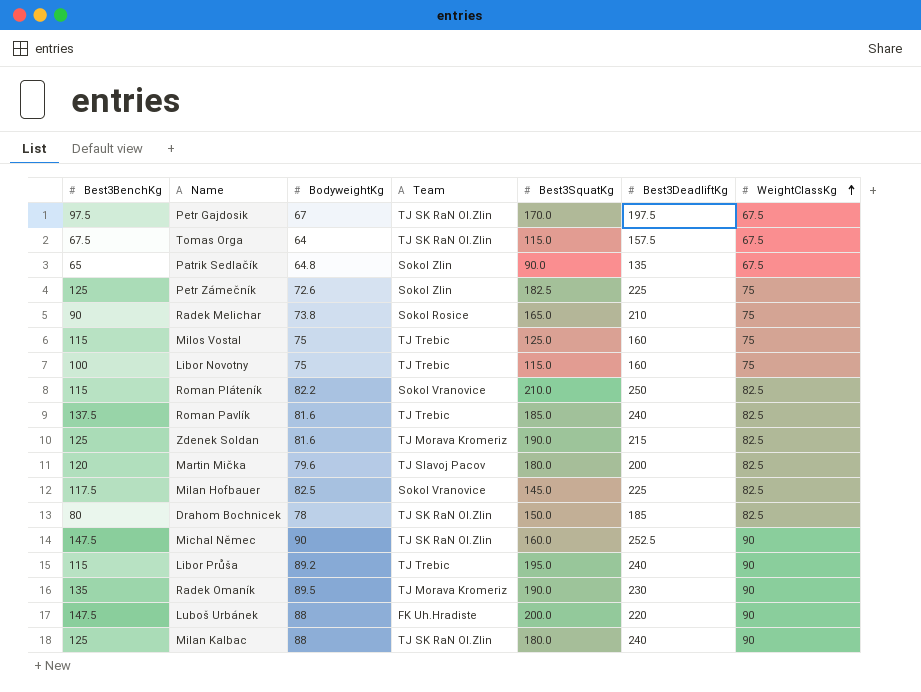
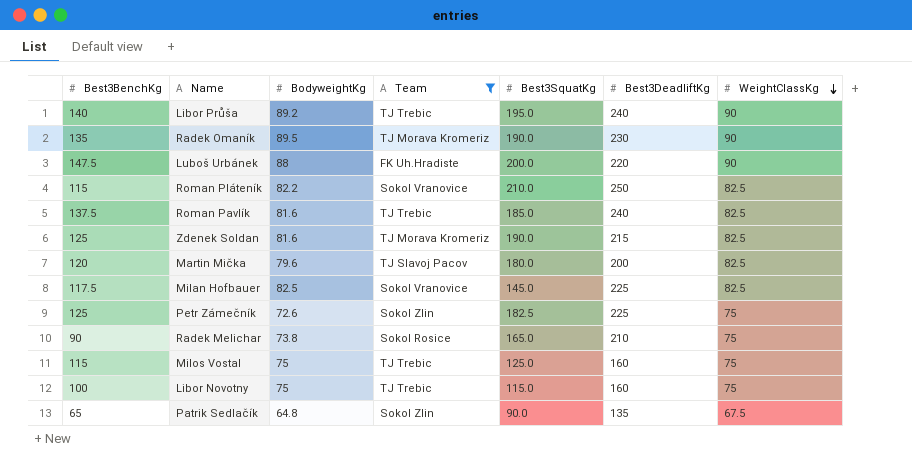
filter: none -> Team != TJ SK RaN Ol.Zlin
row order: WeightClassKg ascending -> WeightClassKg descending
Libor Průša | Best3BenchKg: 115 -> 140

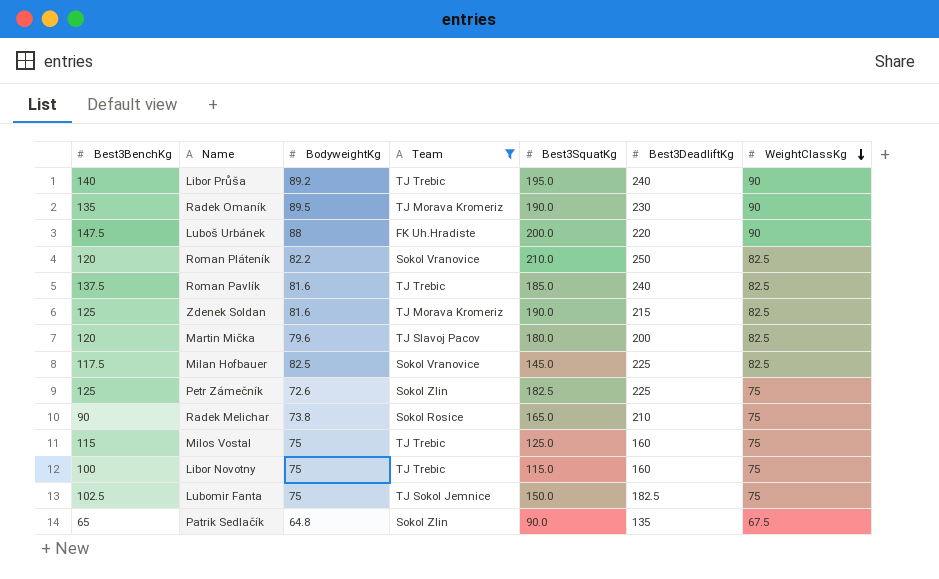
Roman Pláteník | Best3BenchKg: 115 -> 120
row Lubomir Fanta: none -> 102.5 | 75 | TJ Sokol Jemnice | 150.0 | 182.5 | 75

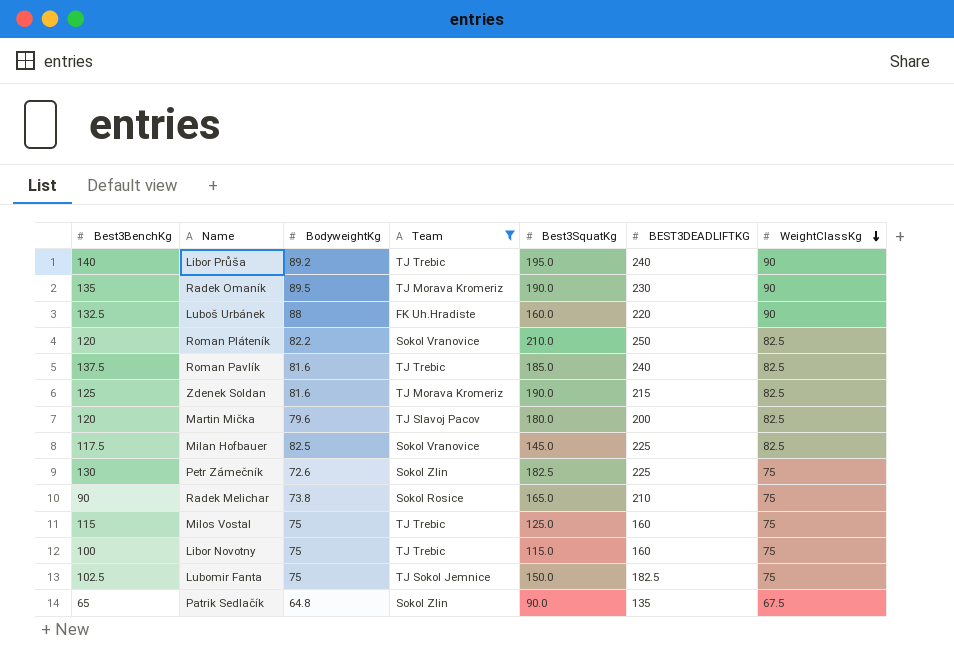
column name: Best3DeadliftKg -> BEST3DEADLIFTKG
Luboš Urbánek | Best3BenchKg: 147.5 -> 132.5
Luboš Urbánek | Best3SquatKg: 200.0 -> 160.0
Petr Zámečník | Best3BenchKg: 125 -> 130

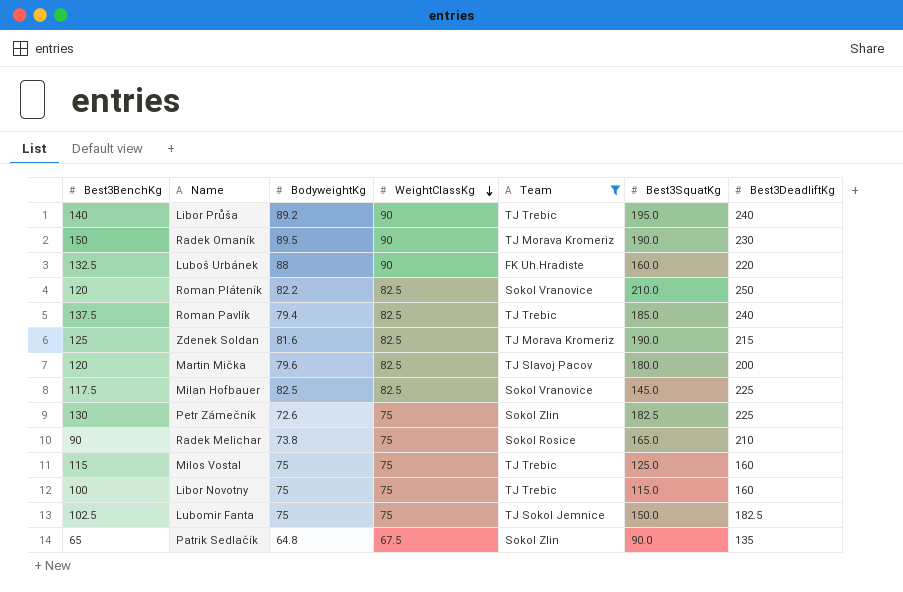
column WeightClassKg | position: 7 -> 4
column name: BEST3DEADLIFTKG -> Best3DeadliftKg
Radek Omaník | Best3BenchKg: 135 -> 150
Roman Pavlík | BodyweightKg: 81.6 -> 79.4

